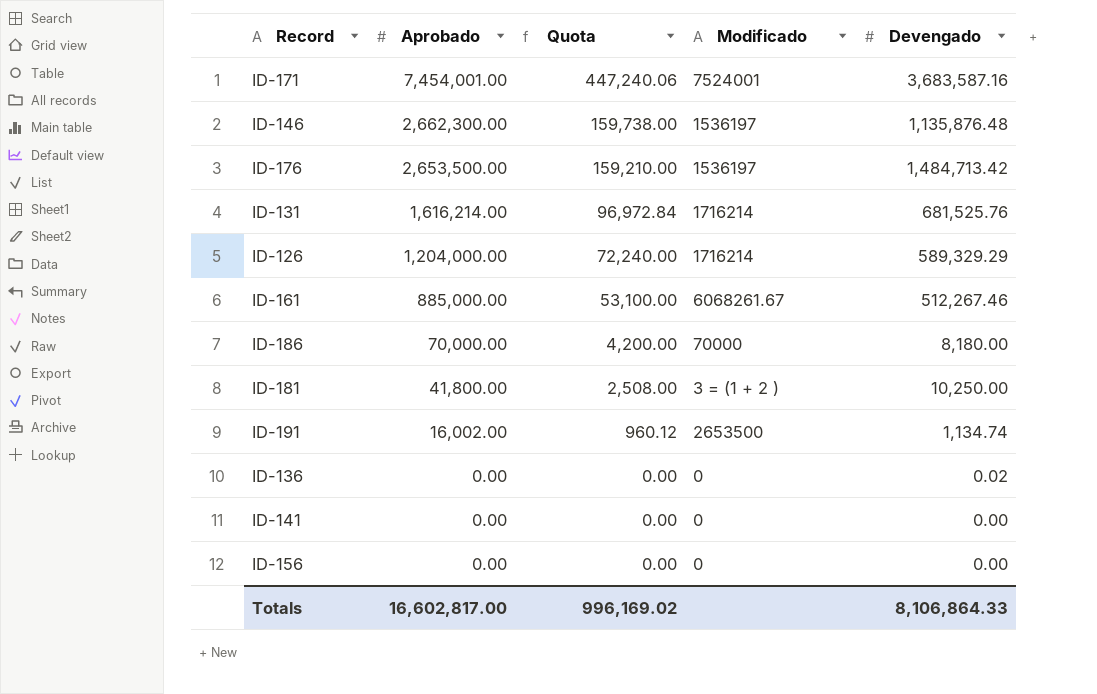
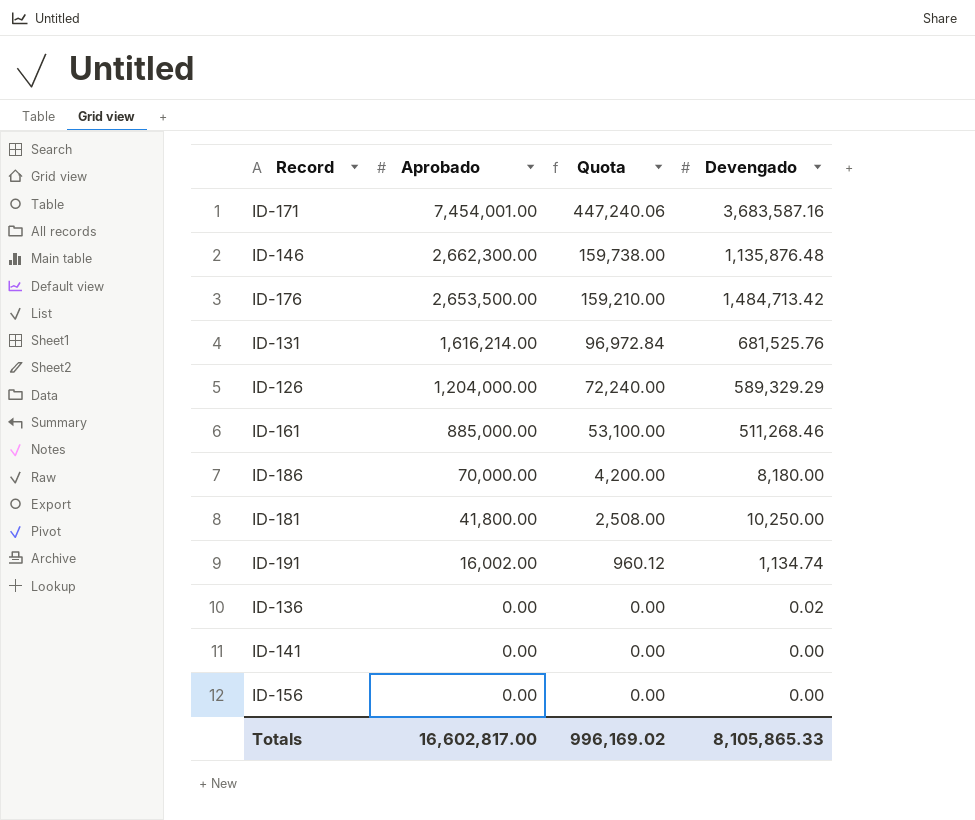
column Modificado | position: 4 -> none
ID-161 | Devengado: 512,267.46 -> 511,268.46
Totals | Devengado: 8,106,864.33 -> 8,105,865.33

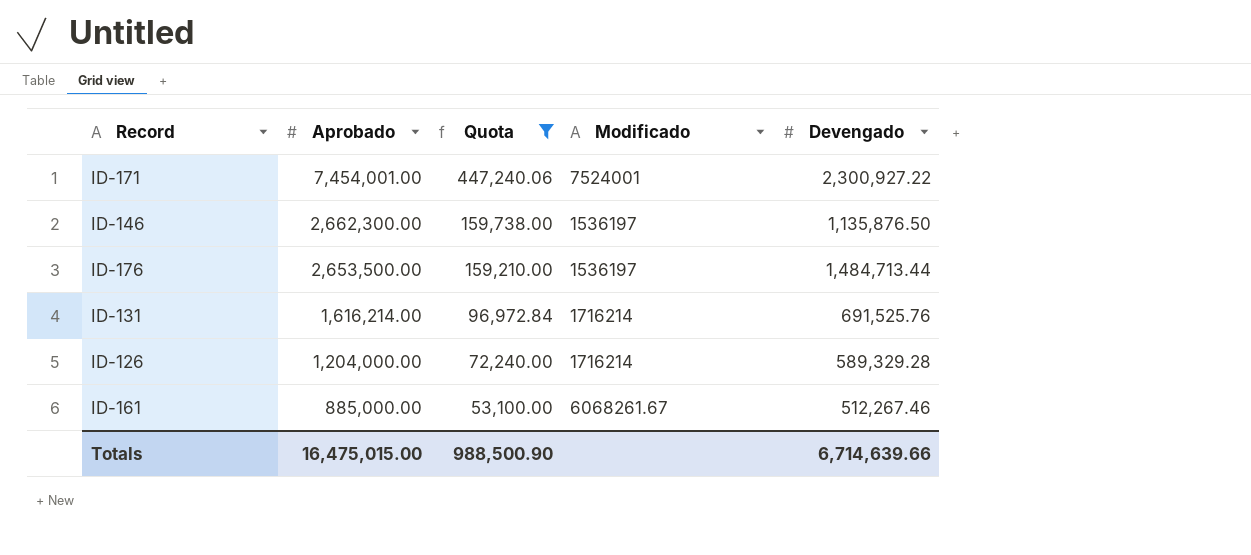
filter: none -> Quota >= 53,100.00
column Modificado | position: none -> 4
ID-171 | Devengado: 3,683,587.16 -> 2,300,927.22
ID-146 | Devengado: 1,135,876.48 -> 1,135,876.50
ID-176 | Devengado: 1,484,713.42 -> 1,484,713.44
ID-131 | Devengado: 681,525.76 -> 691,525.76
ID-126 | Devengado: 589,329.29 -> 589,329.28
ID-161 | Devengado: 511,268.46 -> 512,267.46
Totals | Aprobado: 16,602,817.00 -> 16,475,015.00
Totals | Quota: 996,169.02 -> 988,500.90
Totals | Devengado: 8,105,865.33 -> 6,714,639.66

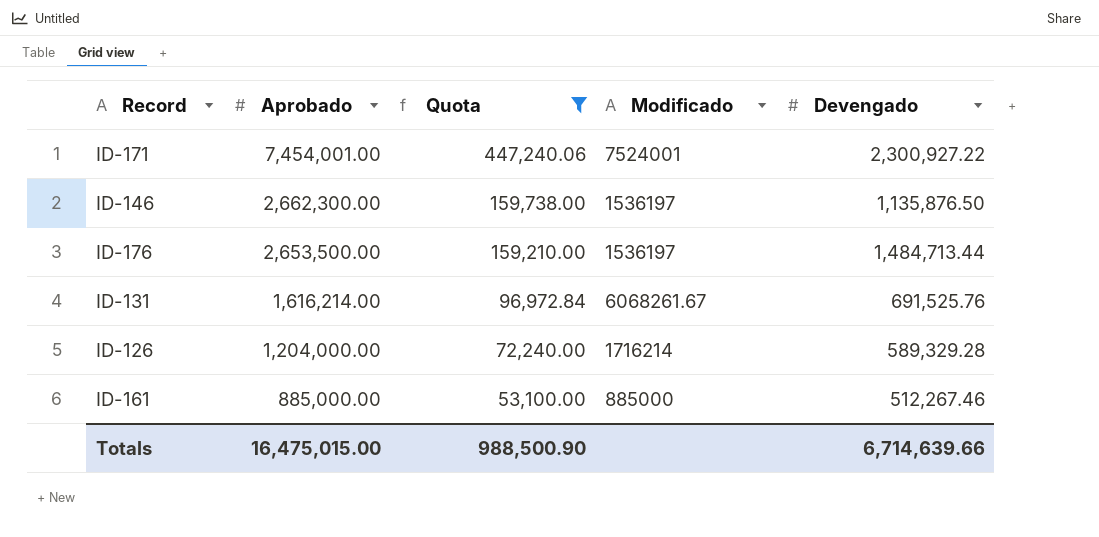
ID-131 | Modificado: 1716214 -> 6068261.67
ID-161 | Modificado: 6068261.67 -> 885000

